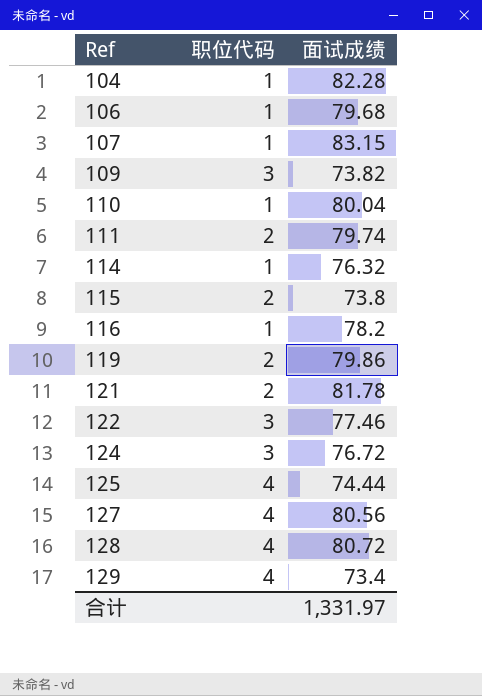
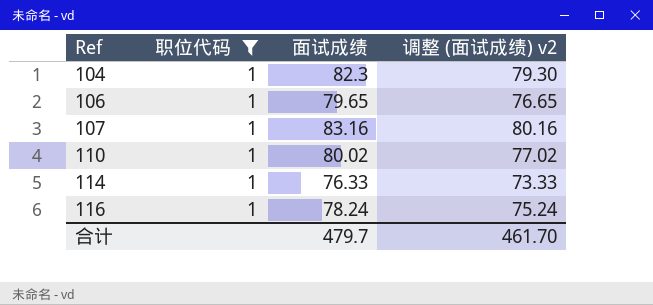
filter: none -> 职位代码 = 1
column 调整 (面试成绩) v2 | formula: none -> [面试成绩] - 3
104 | 面试成绩: 82.28 -> 82.3
106 | 面试成绩: 79.68 -> 79.65
107 | 面试成绩: 83.15 -> 83.16
110 | 面试成绩: 80.04 -> 80.02
114 | 面试成绩: 76.32 -> 76.33
116 | 面试成绩: 78.2 -> 78.24
合计 | 面试成绩: 1,331.97 -> 479.7

